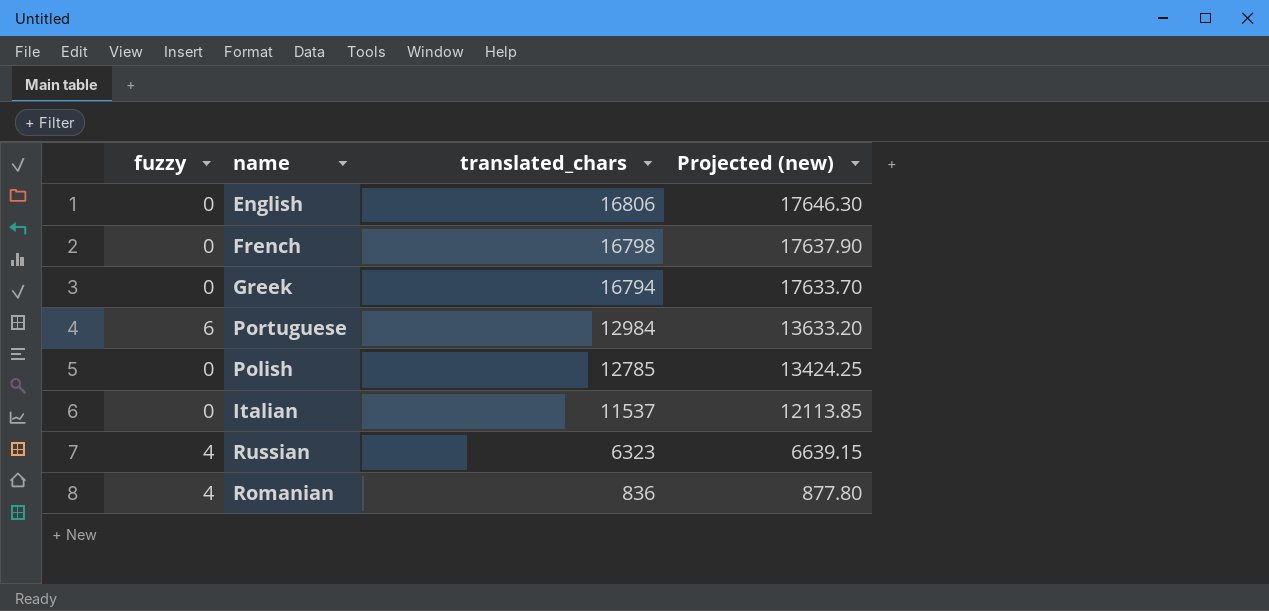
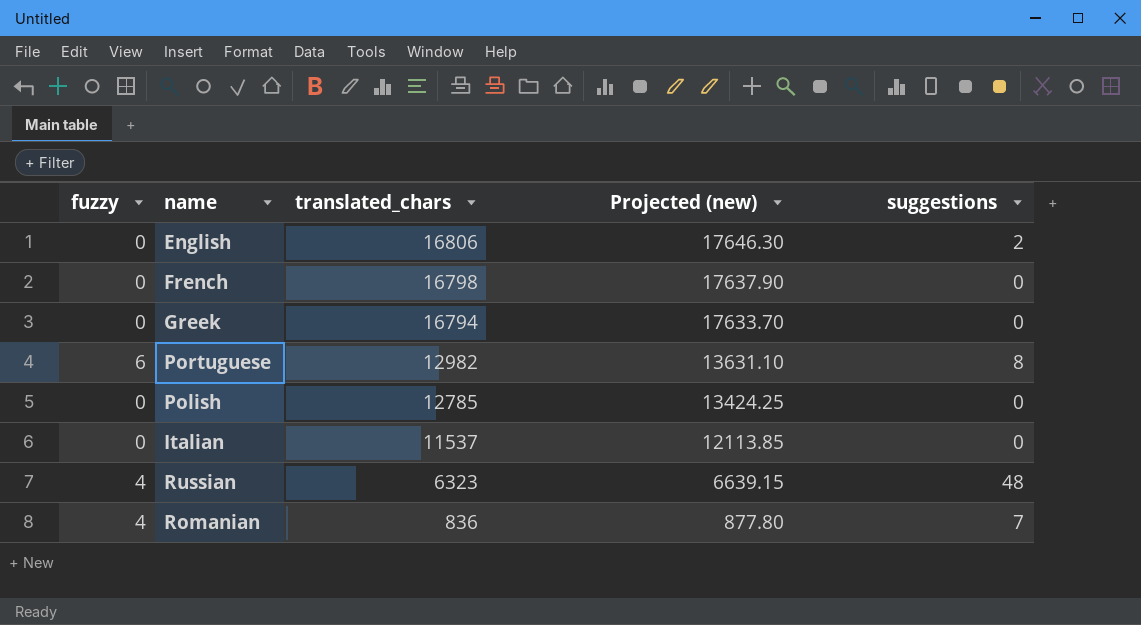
column suggestions | position: none -> 5
Portuguese | translated_chars: 12984 -> 12982
Portuguese | Projected (new): 13633.20 -> 13631.10

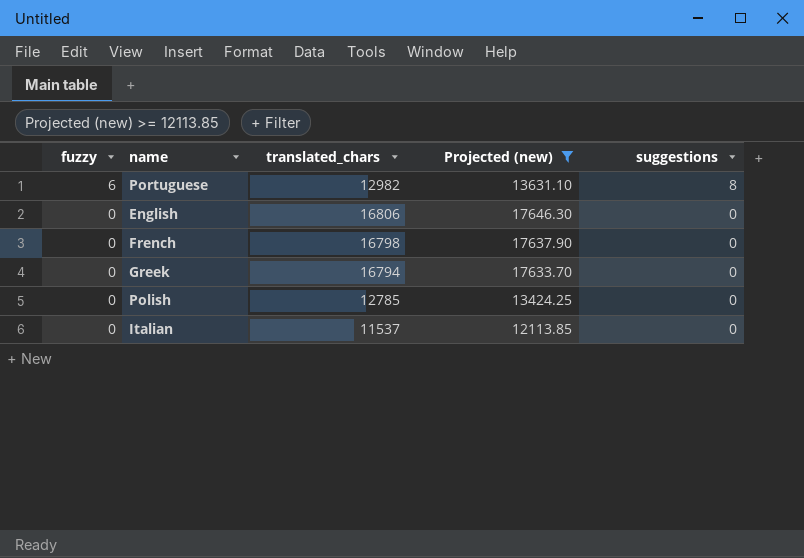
filter: none -> Projected (new) >= 12113.85
row order: translated_chars descending -> fuzzy descending
English | suggestions: 2 -> 0

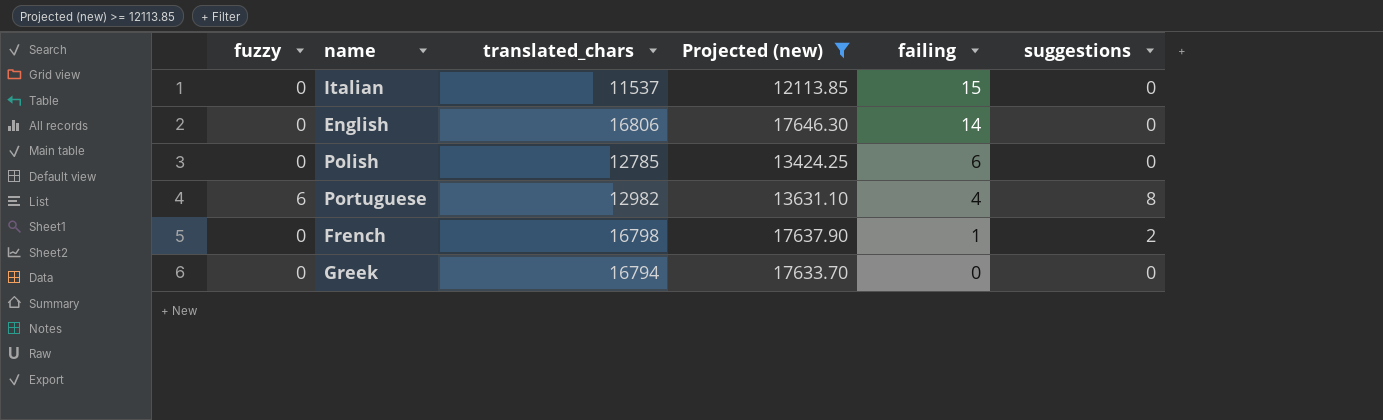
row order: fuzzy descending -> failing descending
column failing | position: none -> 5
French | suggestions: 0 -> 2

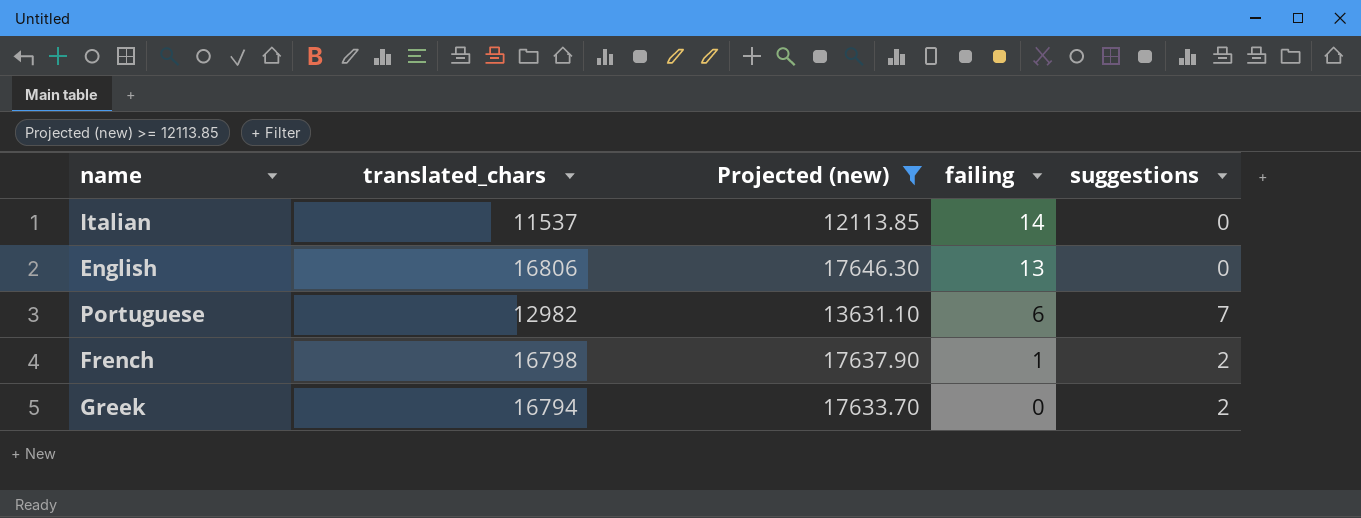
column fuzzy | position: 1 -> none
row Polish: 0 | 12785 | 13424.25 | 6 | 0 -> none
Italian | failing: 15 -> 14
English | failing: 14 -> 13
Portuguese | failing: 4 -> 6
Portuguese | suggestions: 8 -> 7
Greek | suggestions: 0 -> 2

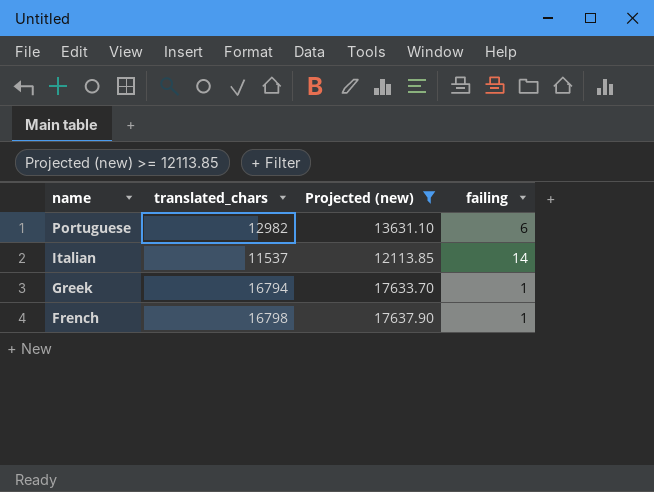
row order: failing descending -> name descending
column suggestions | position: 5 -> none
row English: 16806 | 17646.30 | 13 | 0 -> none
Greek | failing: 0 -> 1

